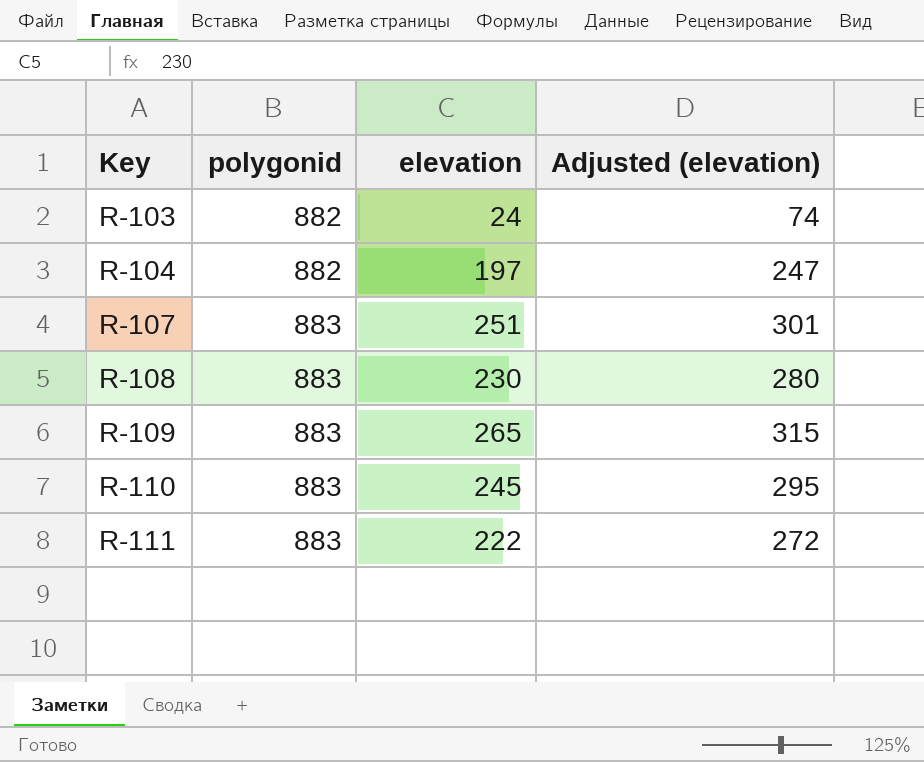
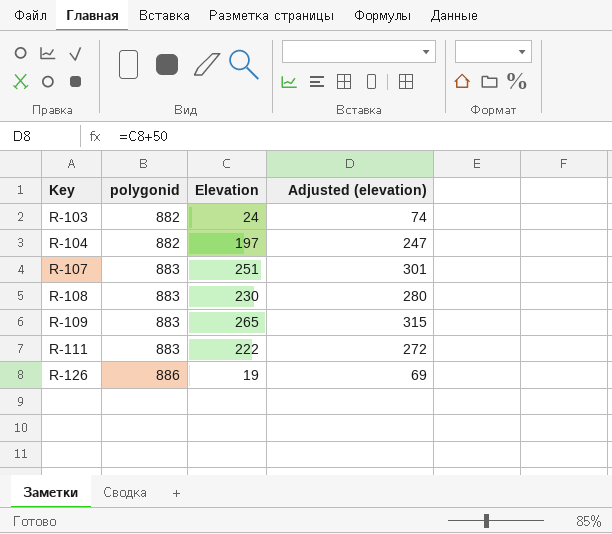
column name: elevation -> Elevation
row R-110: 883 | 245 | 295 -> none
row R-126: none -> 886 | 19 | 69

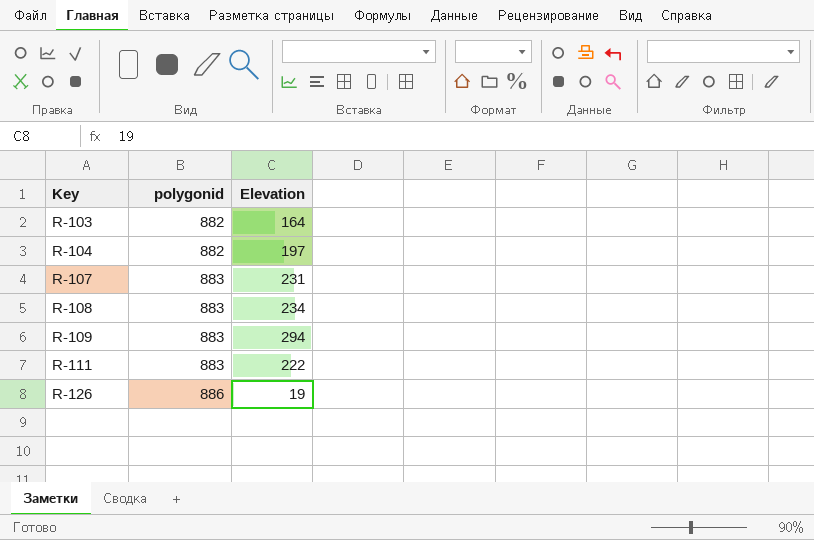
column Adjusted (elevation) | formula: [Elevation] + 50 -> none
R-103 | Elevation: 24 -> 164
R-107 | Elevation: 251 -> 231
R-108 | Elevation: 230 -> 234
R-109 | Elevation: 265 -> 294

